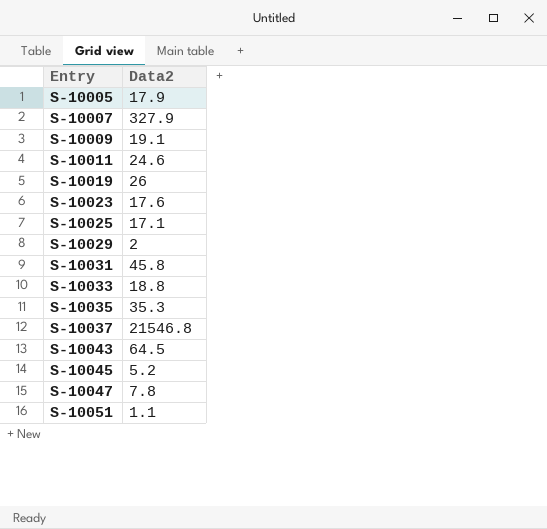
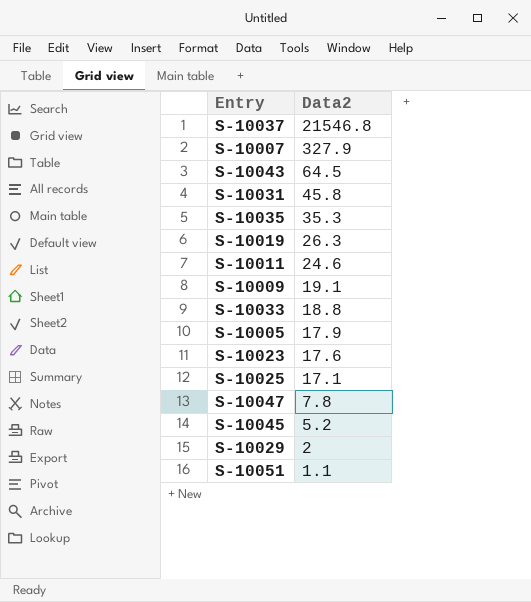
row order: Entry ascending -> Data2 descending
S-10019 | Data2: 26 -> 26.3

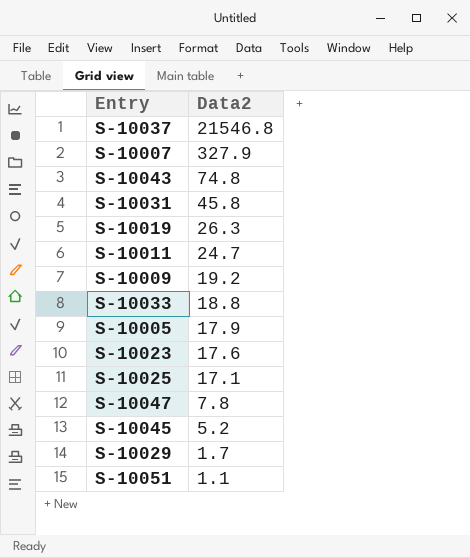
row S-10035: 35.3 -> none
S-10043 | Data2: 64.5 -> 74.8
S-10011 | Data2: 24.6 -> 24.7
S-10009 | Data2: 19.1 -> 19.2
S-10029 | Data2: 2 -> 1.7

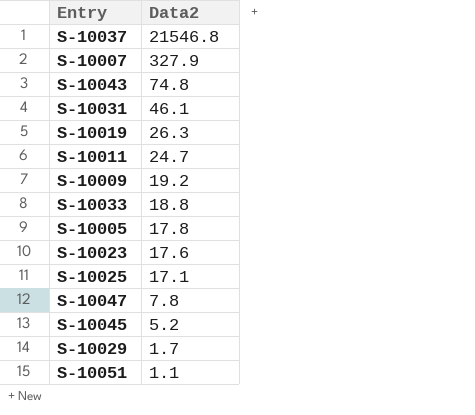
S-10031 | Data2: 45.8 -> 46.1
S-10005 | Data2: 17.9 -> 17.8

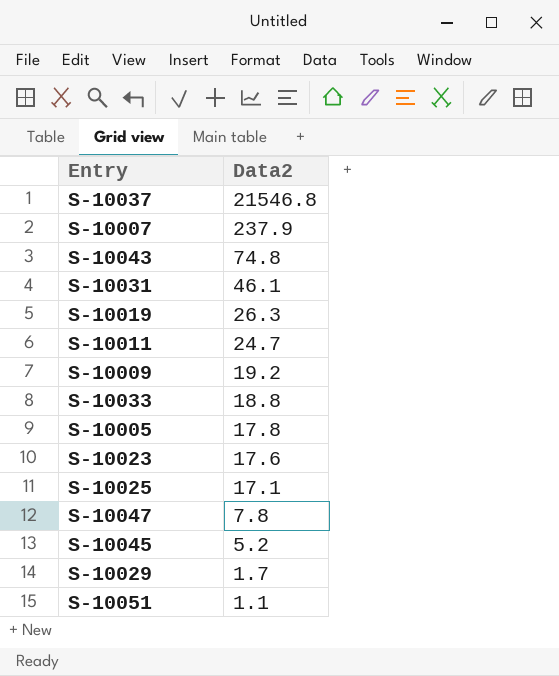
S-10007 | Data2: 327.9 -> 237.9

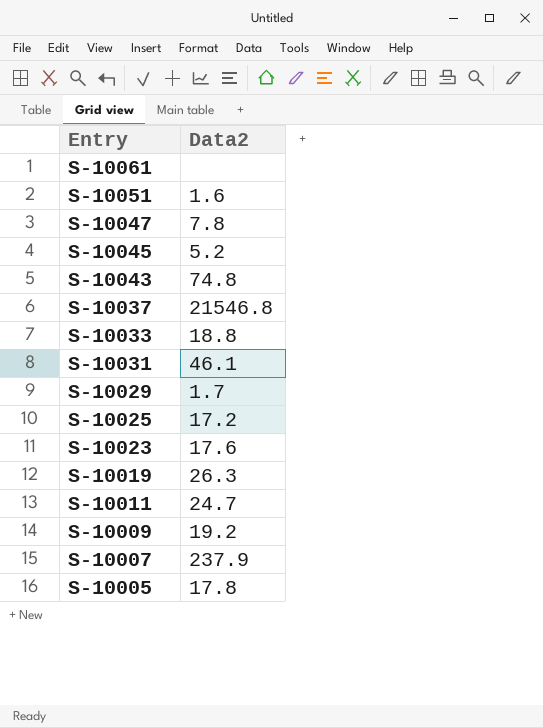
row order: Data2 descending -> Entry descending
row S-10061: none -> none
S-10051 | Data2: 1.1 -> 1.6
S-10025 | Data2: 17.1 -> 17.2

